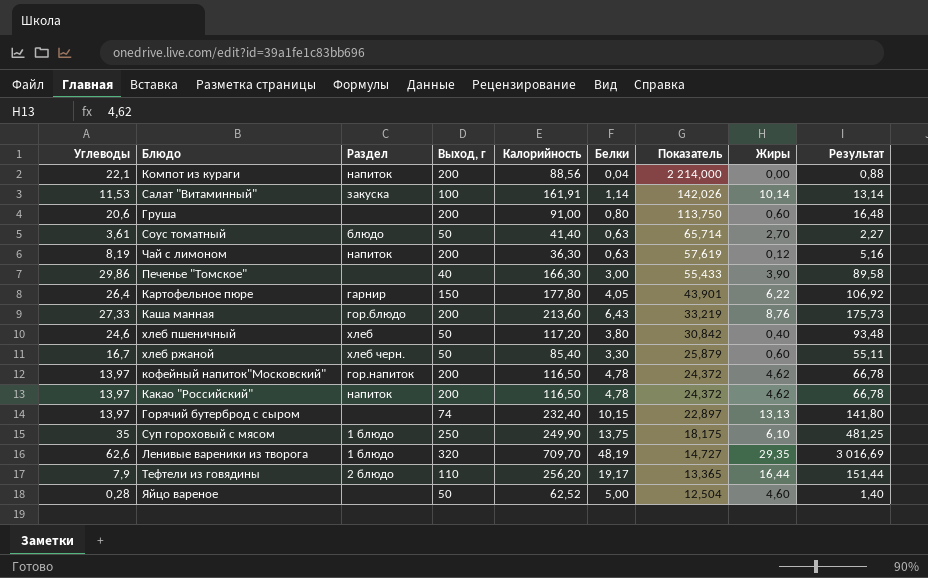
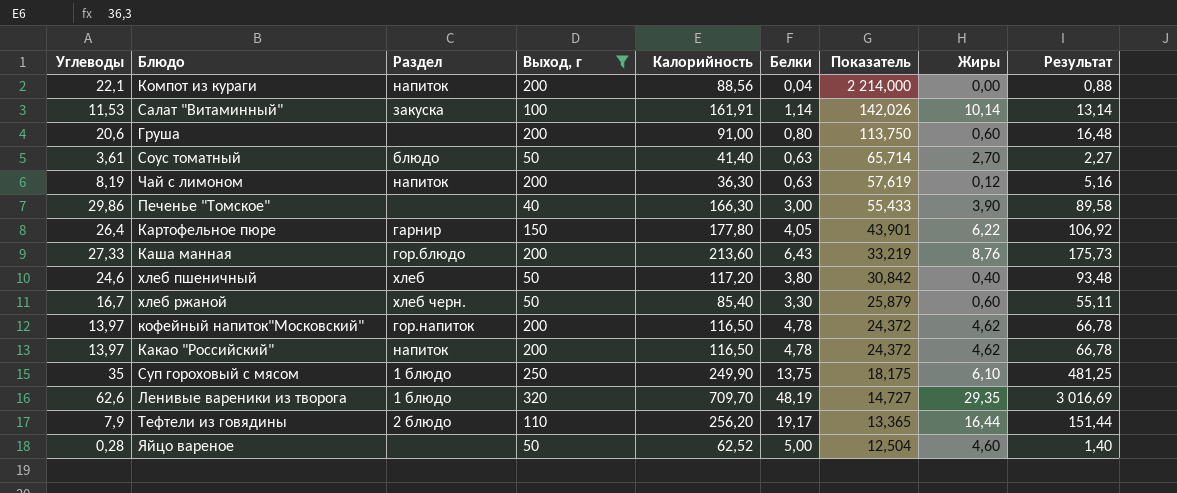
filter: none -> Выход, г != 74

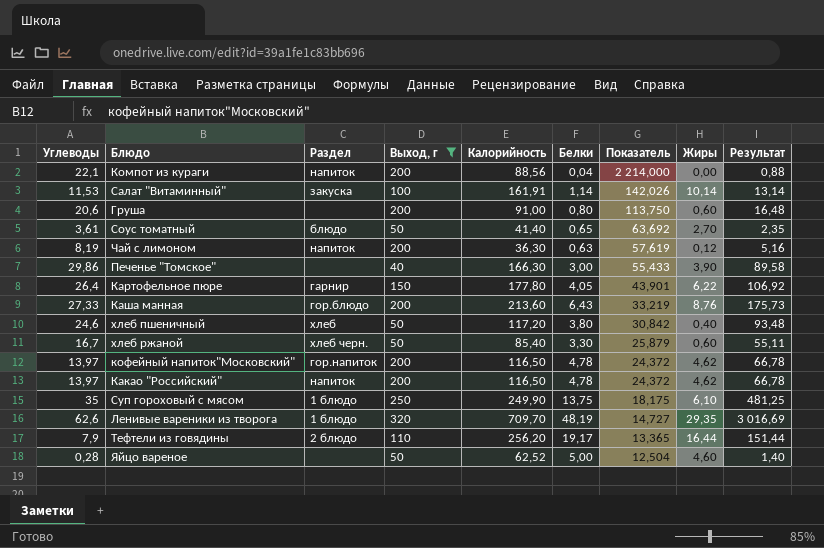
Соус томатный | Белки: 0,63 -> 0,65
Соус томатный | Показатель: 65,714 -> 63,692
Соус томатный | Результат: 2,27 -> 2,35

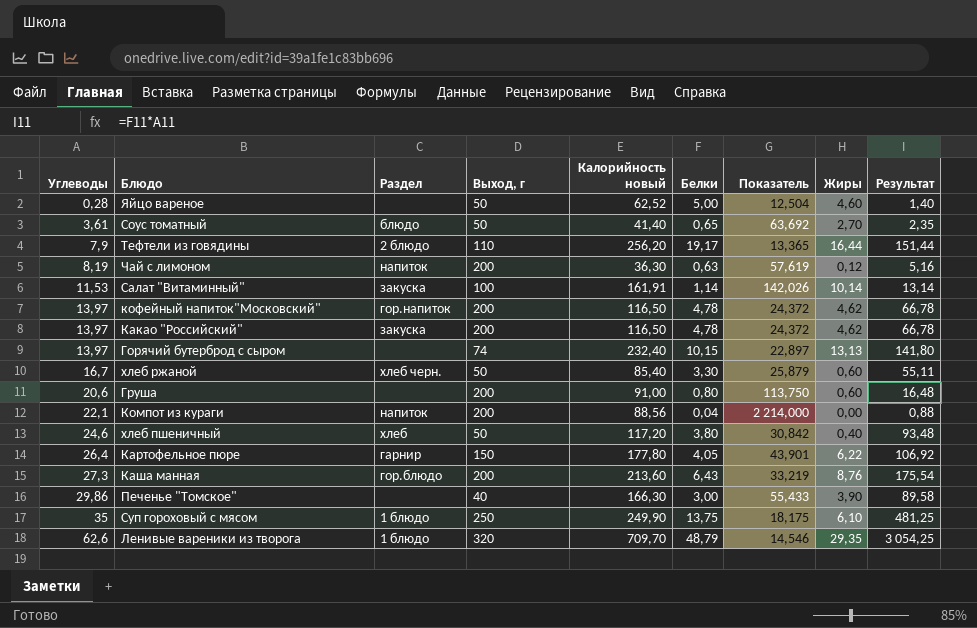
filter: Выход, г != 74 -> none
row order: Показатель descending -> Углеводы ascending
column name: Калорийность -> Калорийность новый
Какао "Российский" | Раздел: напиток -> закуска
Каша манная | Углеводы: 27,33 -> 27,3
Каша манная | Результат: 175,73 -> 175,54
Ленивые вареники из творога | Белки: 48,19 -> 48,79
Ленивые вареники из творога | Показатель: 14,727 -> 14,546
Ленивые вареники из творога | Результат: 3 016,69 -> 3 054,25

